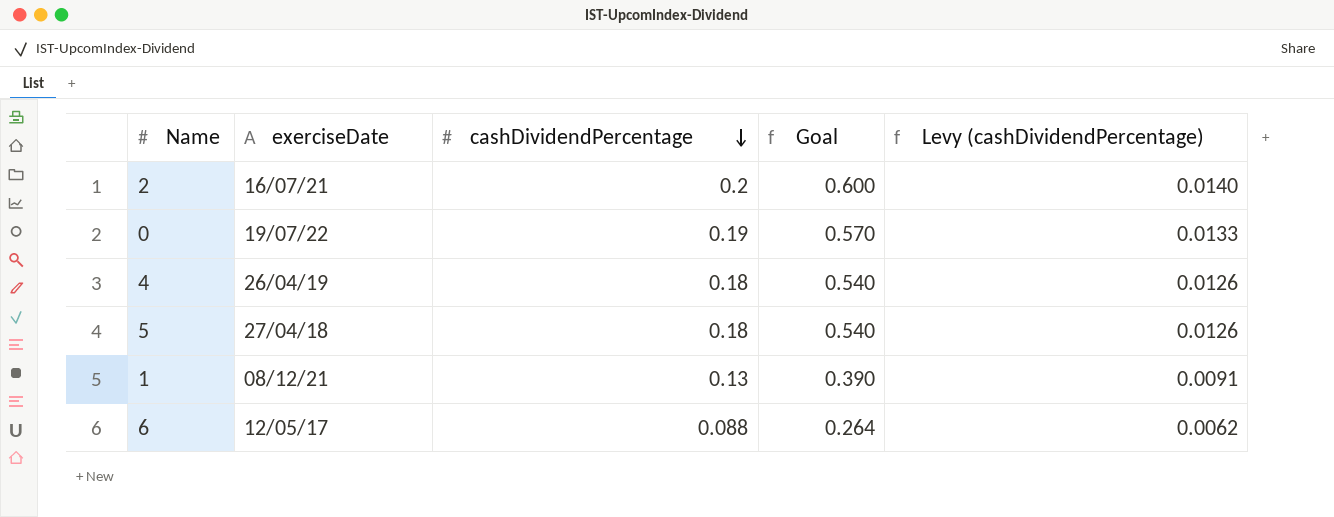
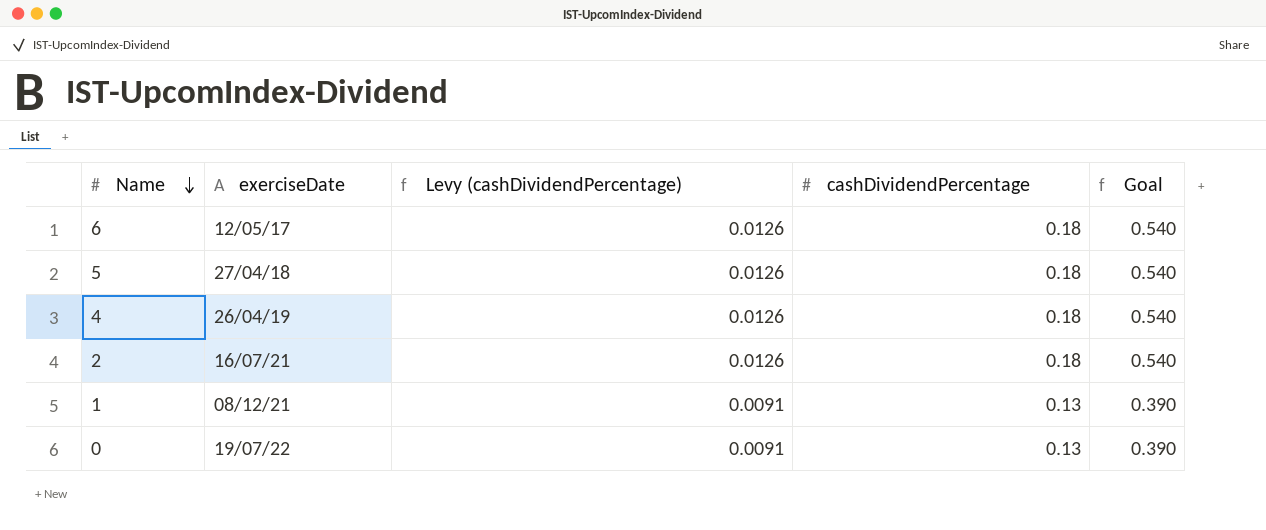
row order: cashDividendPercentage descending -> Name descending
column Levy (cashDividendPercentage) | position: 5 -> 3
6 | Levy (cashDividendPercentage): 0.0062 -> 0.0126
6 | cashDividendPercentage: 0.088 -> 0.18
6 | Goal: 0.264 -> 0.540
2 | Levy (cashDividendPercentage): 0.0140 -> 0.0126
2 | cashDividendPercentage: 0.2 -> 0.18
2 | Goal: 0.600 -> 0.540
0 | Levy (cashDividendPercentage): 0.0133 -> 0.0091
0 | cashDividendPercentage: 0.19 -> 0.13
0 | Goal: 0.570 -> 0.390

